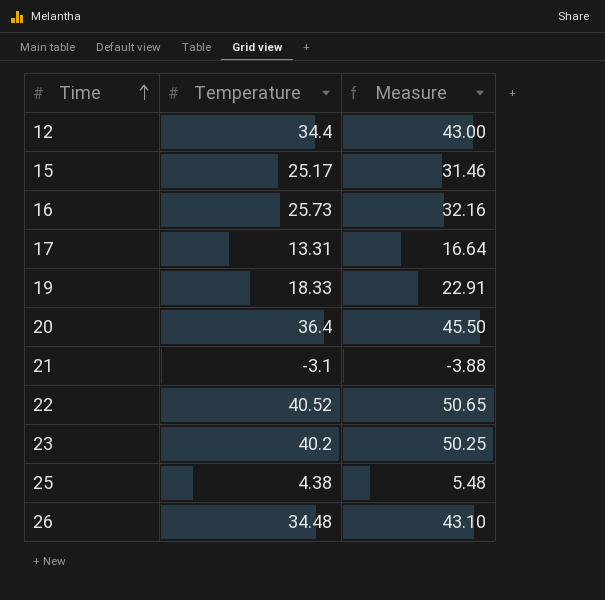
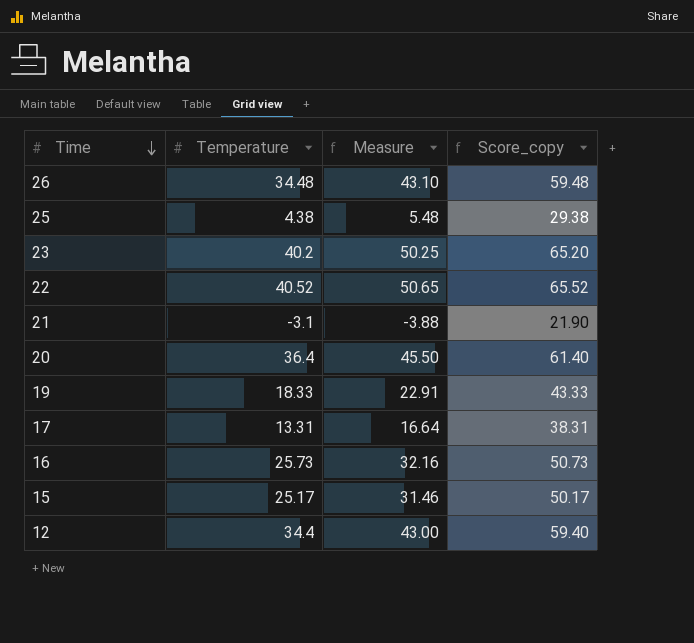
row order: Time ascending -> Time descending
column Score_copy | formula: none -> [Temperature] + 25

